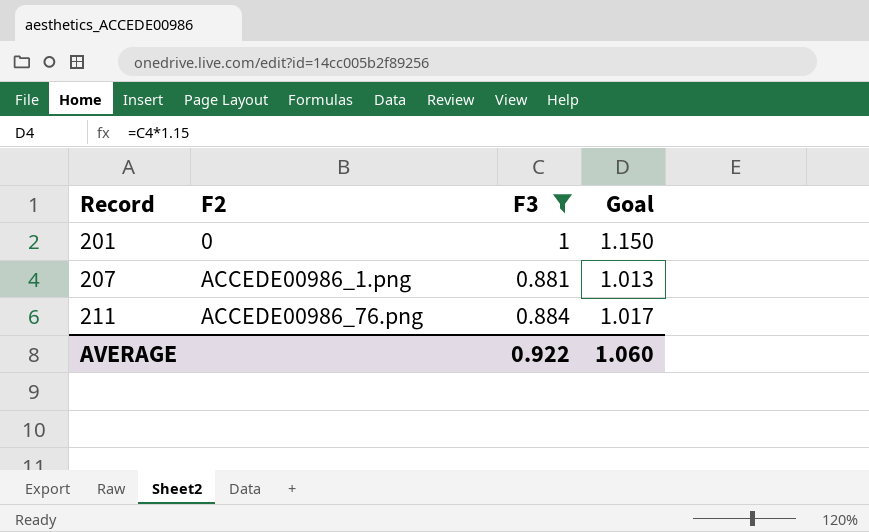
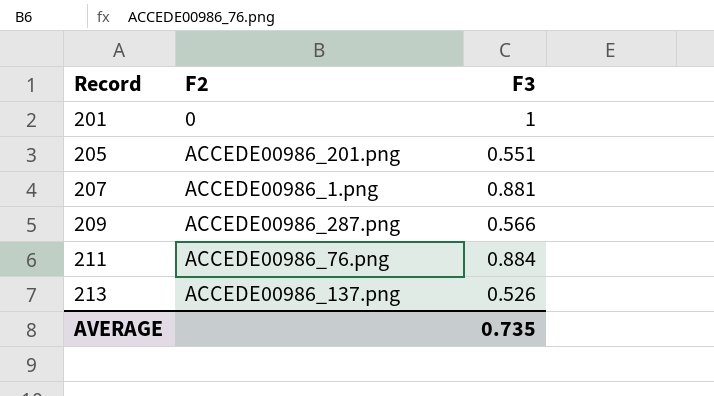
filter: F3 >= 0.881 -> none
column Goal | formula: [F3] * 1.15 -> none
AVERAGE | F3: 0.922 -> 0.735

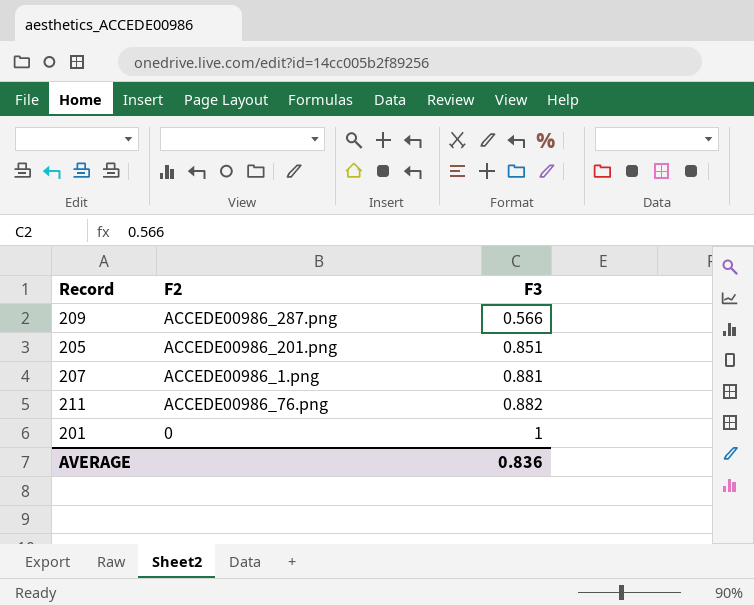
row order: Record ascending -> F3 ascending
row 213: ACCEDE00986_137.png | 0.526 -> none
205 | F3: 0.551 -> 0.851
211 | F3: 0.884 -> 0.882
AVERAGE | F3: 0.735 -> 0.836

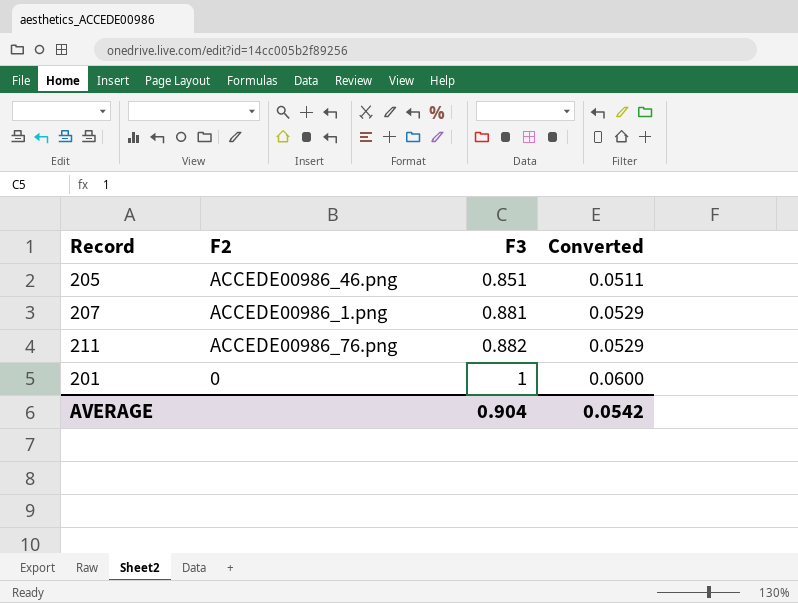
column Converted | formula: none -> [F3] * 0.06
row 209: ACCEDE00986_287.png | 0.566 -> none
205 | F2: ACCEDE00986_201.png -> ACCEDE00986_46.png
AVERAGE | F3: 0.836 -> 0.904

